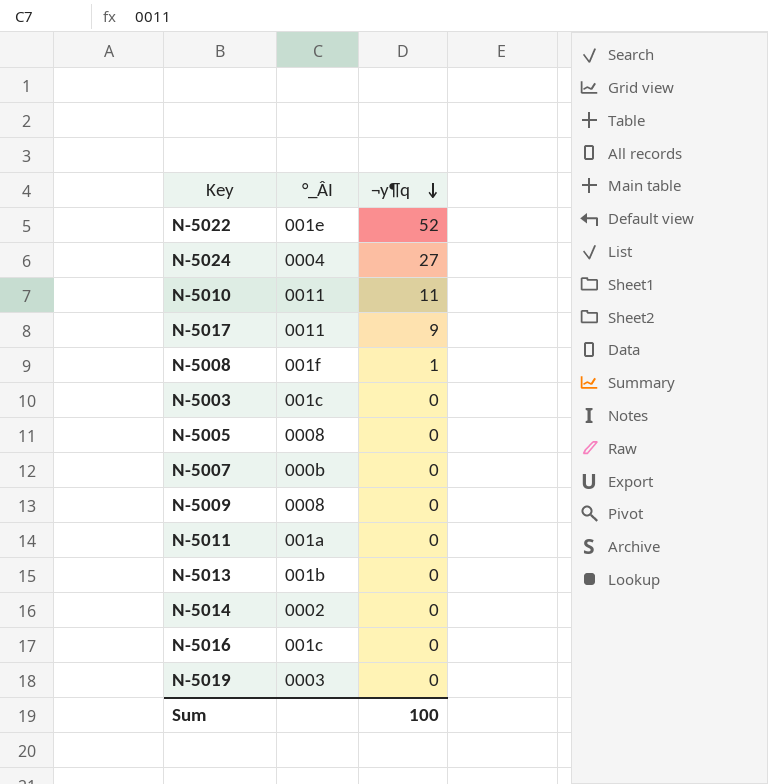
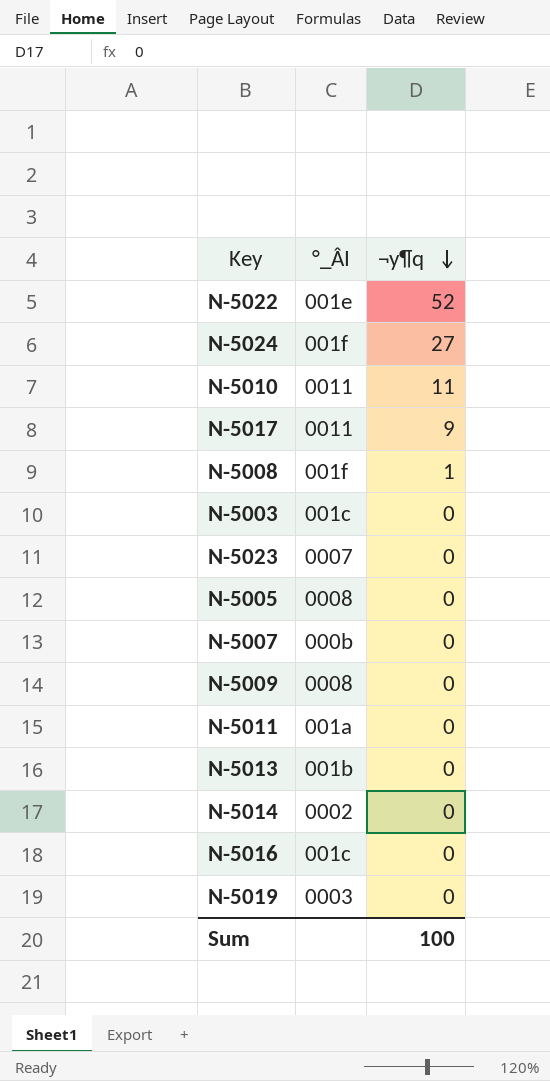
N-5024 | °_ÂI: 0004 -> 001f
row N-5023: none -> 0007 | 0

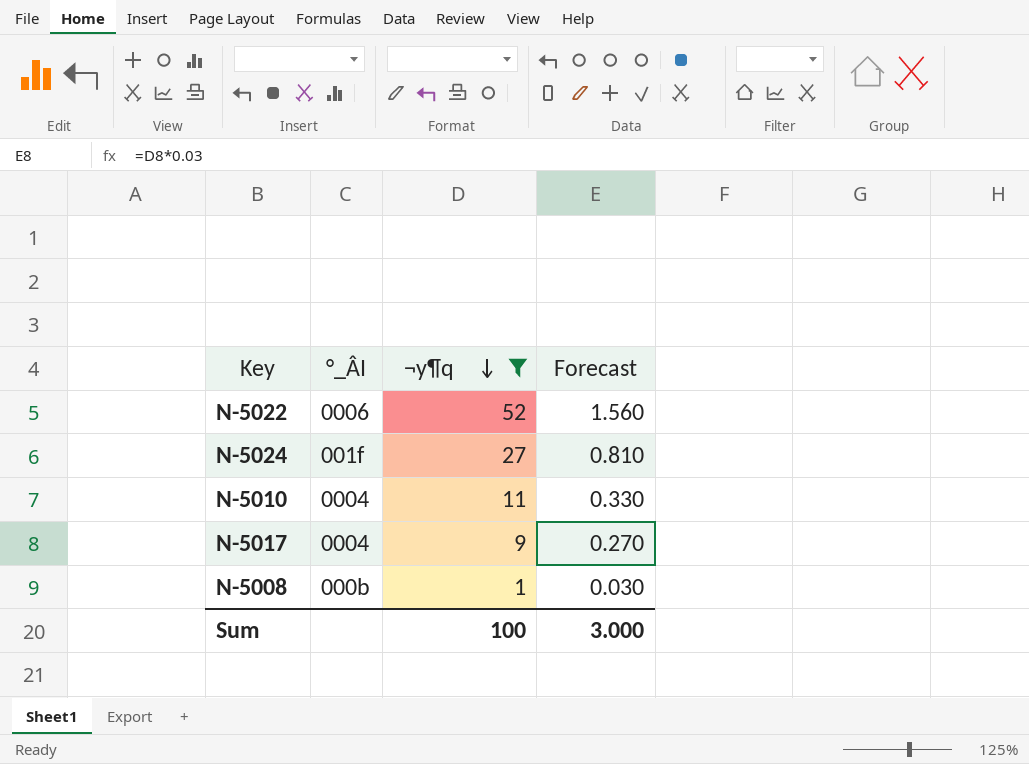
filter: none -> ¬y¶q != 0
column Forecast | formula: none -> [¬y¶q] * 0.03
N-5022 | °_ÂI: 001e -> 0006
N-5010 | °_ÂI: 0011 -> 0004
N-5017 | °_ÂI: 0011 -> 0004
N-5008 | °_ÂI: 001f -> 000b

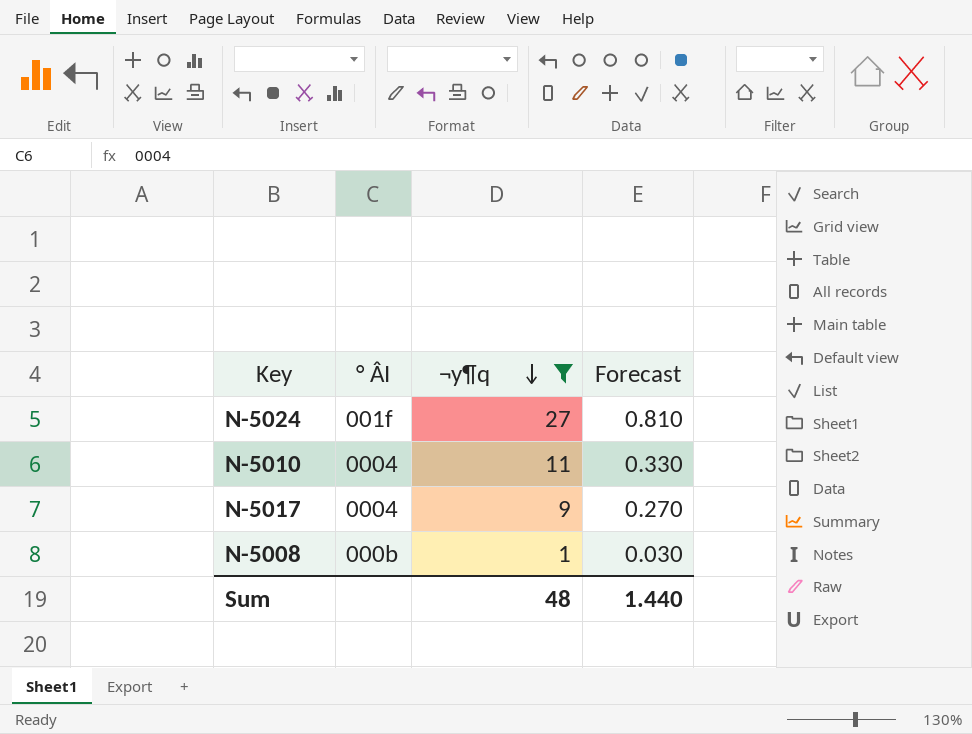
column name: °_ÂI -> ° ÂI
row N-5022: 0006 | 52 | 1.560 -> none
Sum | ¬y¶q: 100 -> 48
Sum | Forecast: 3.000 -> 1.440

